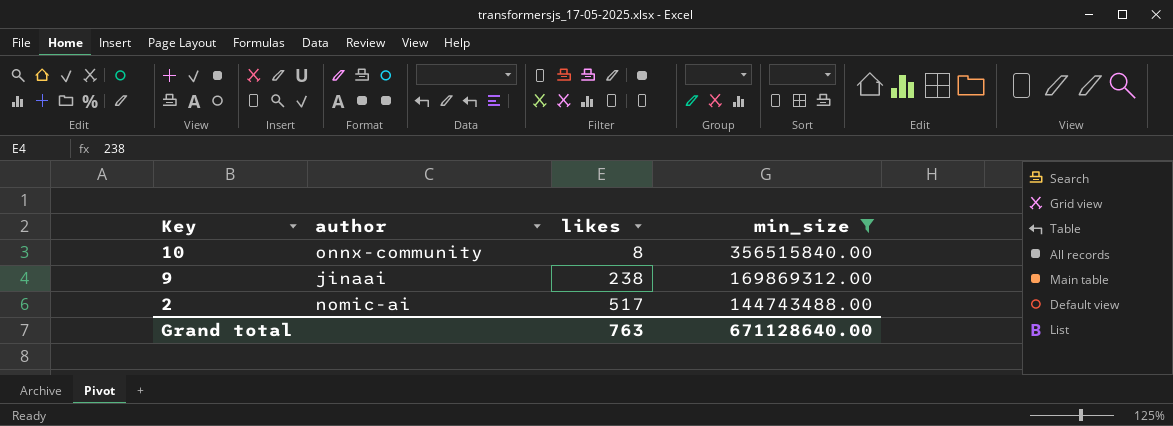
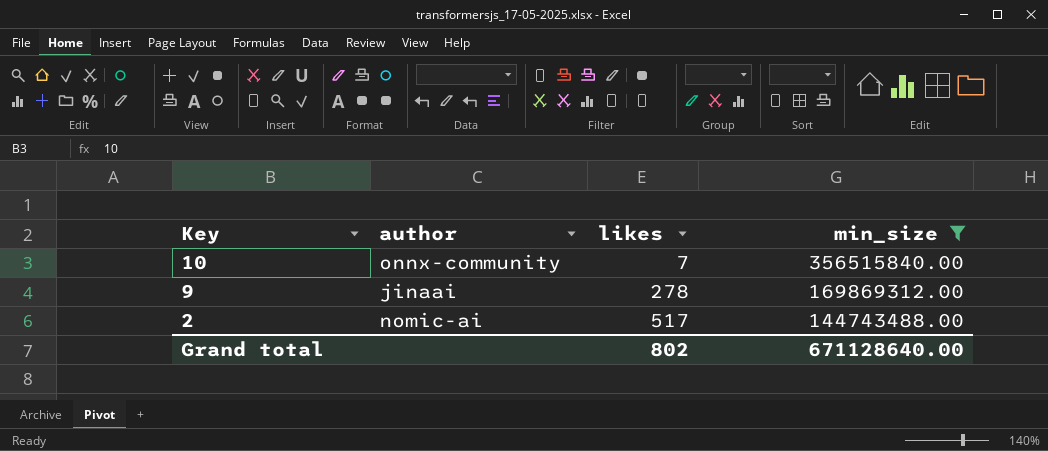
10 | likes: 8 -> 7
9 | likes: 238 -> 278
Grand total | likes: 763 -> 802

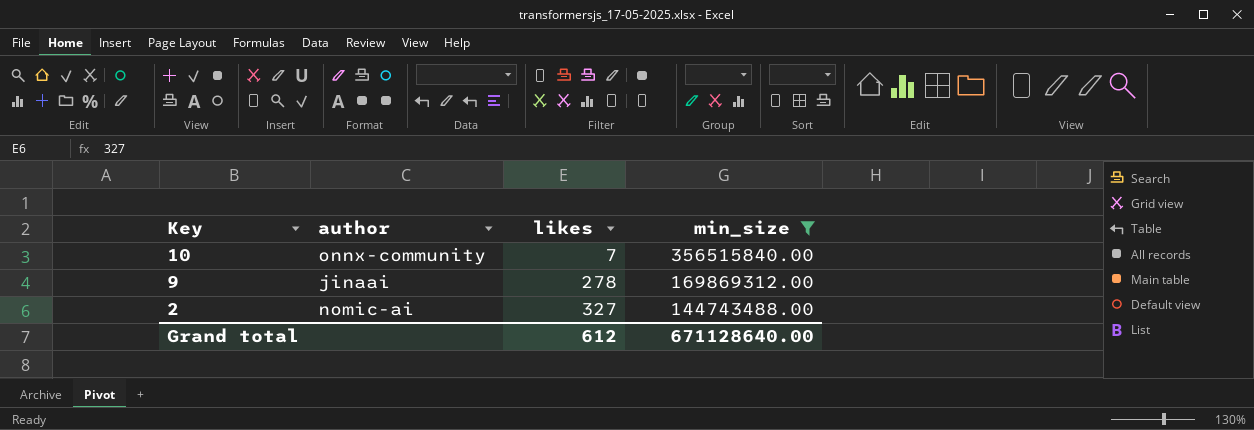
2 | likes: 517 -> 327
Grand total | likes: 802 -> 612

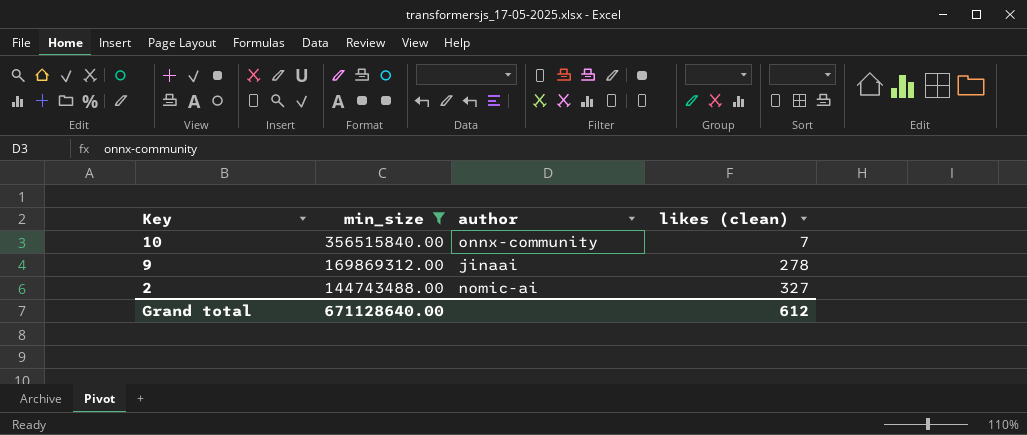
column min_size | position: 4 -> 2
column name: likes -> likes (clean)

